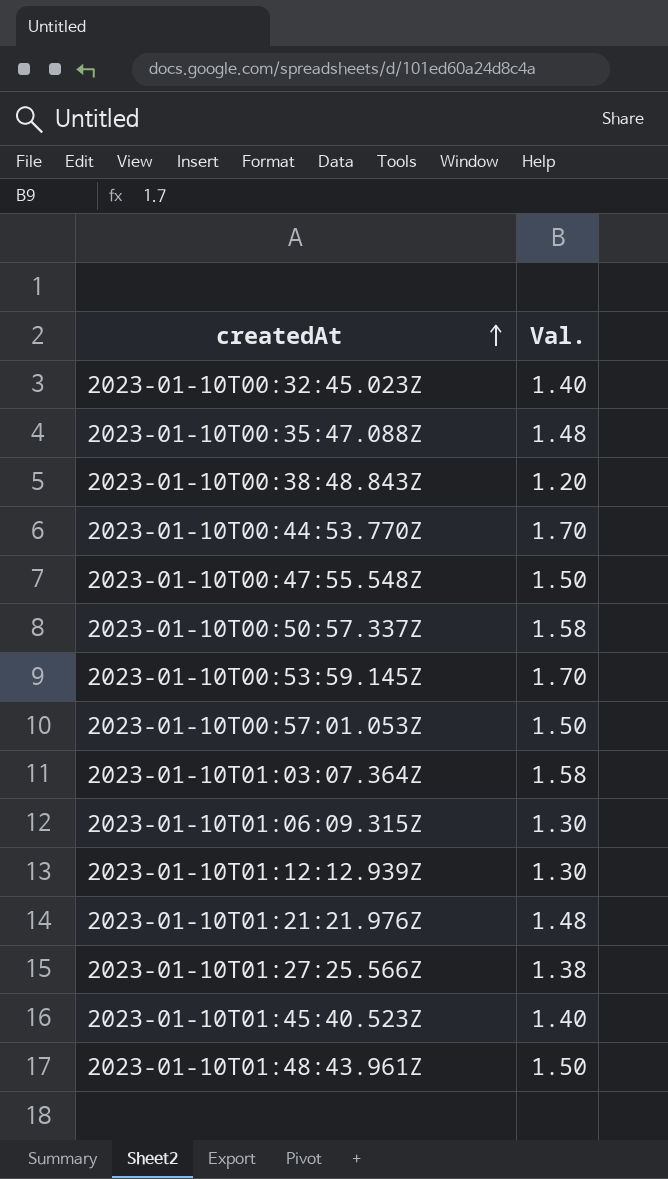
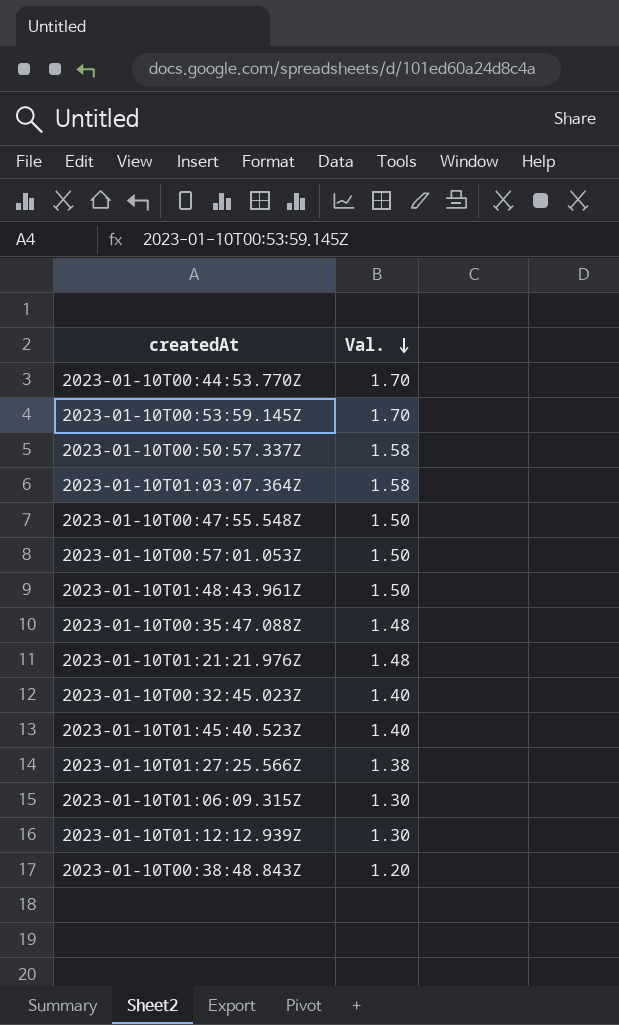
row order: createdAt ascending -> Val. descending

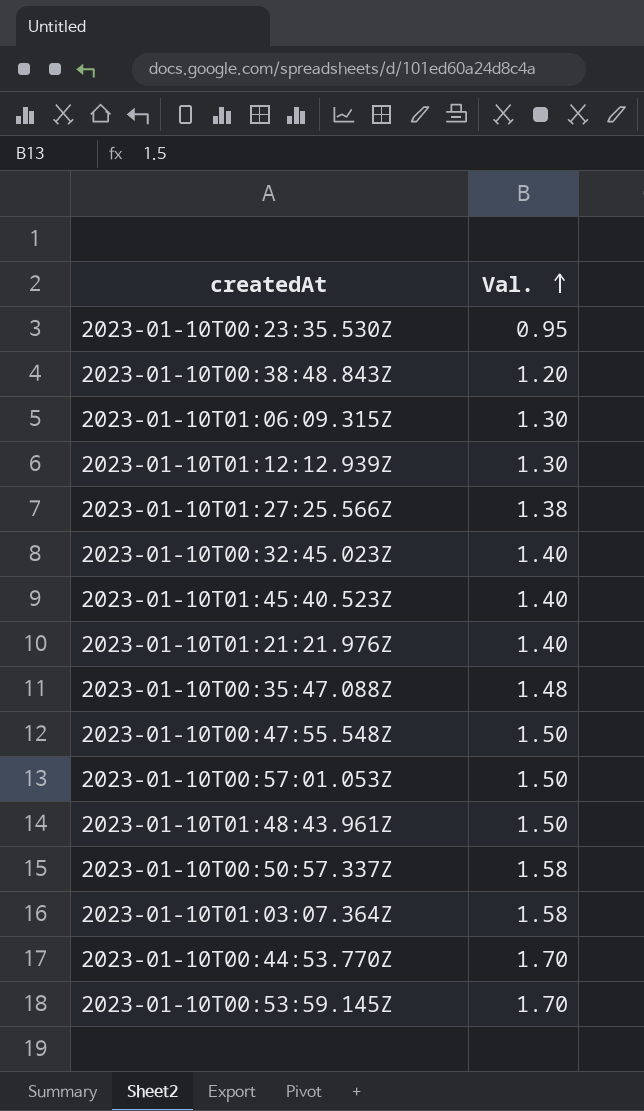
row order: Val. descending -> Val. ascending
row 2023-01-10T00:23:35.530Z: none -> 0.95
2023-01-10T01:21:21.976Z | Val.: 1.48 -> 1.40

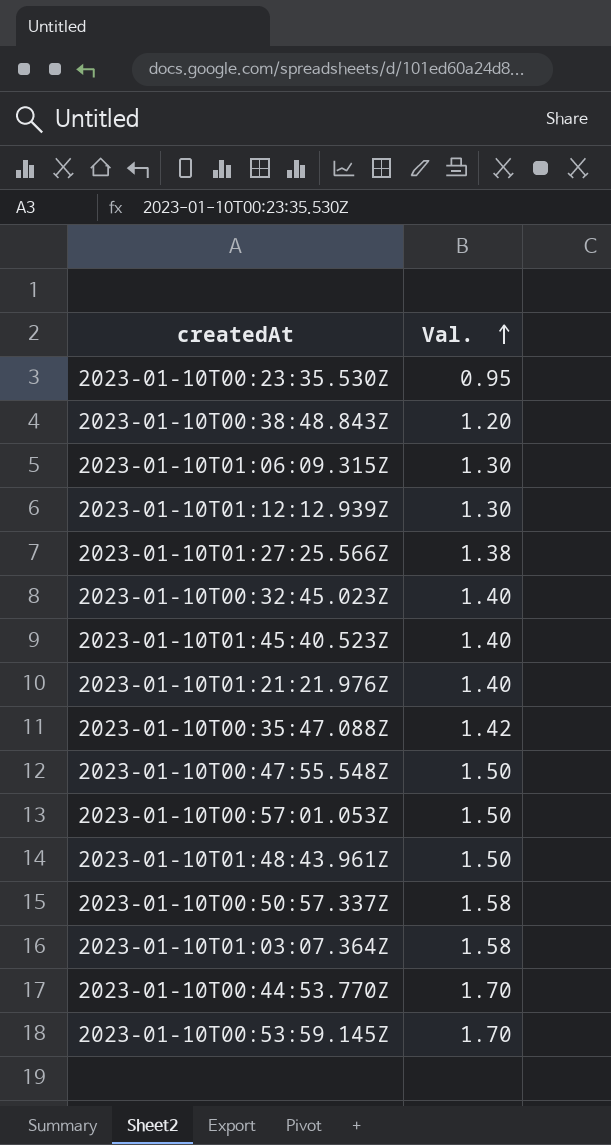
2023-01-10T00:35:47.088Z | Val.: 1.48 -> 1.42

